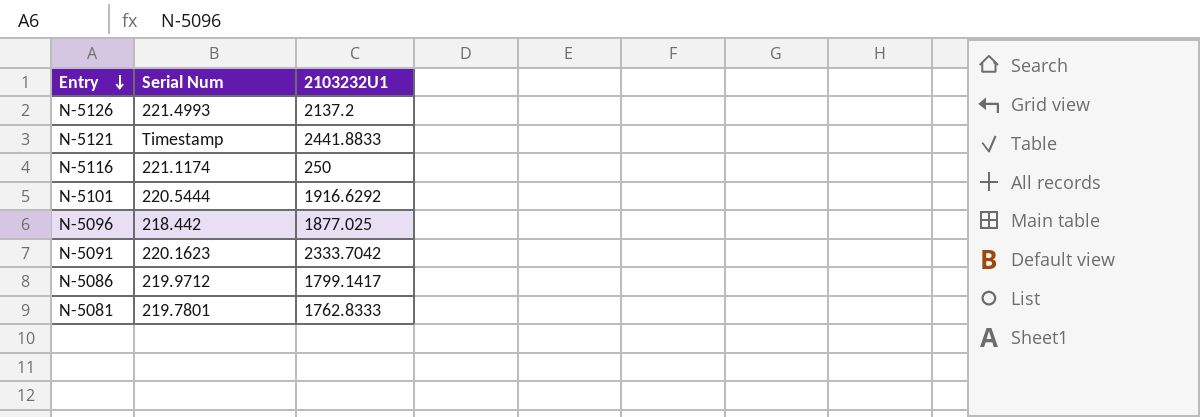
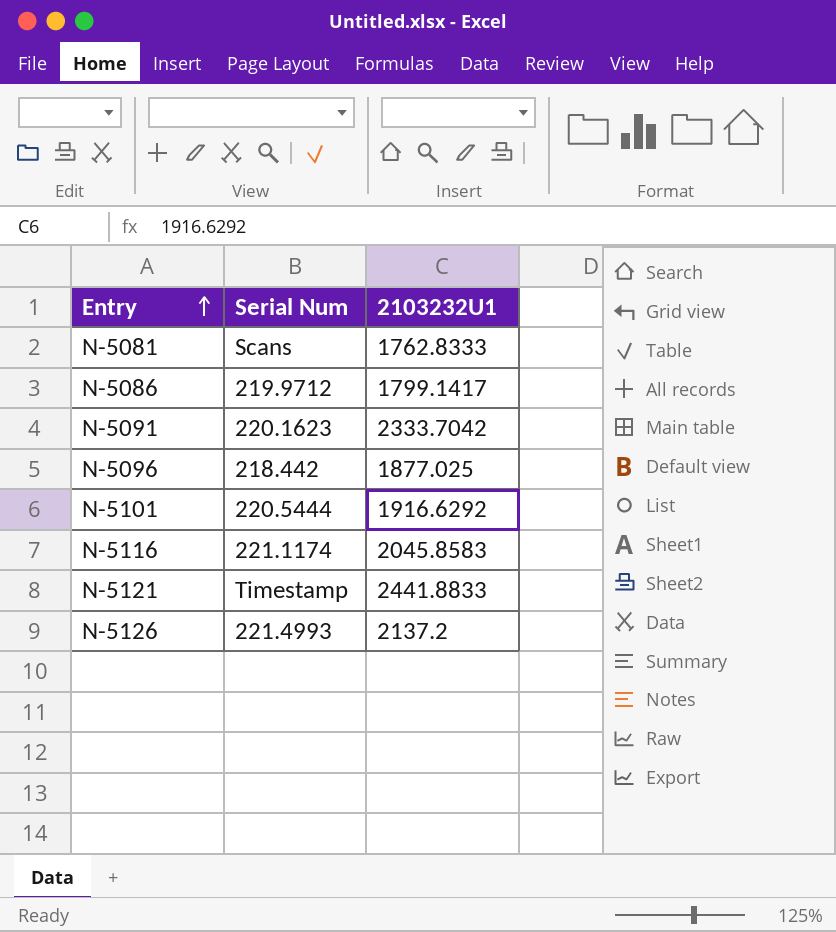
row order: Entry descending -> Entry ascending
N-5081 | Serial Num: 219.7801 -> Scans
N-5116 | 2103232U1: 250 -> 2045.8583

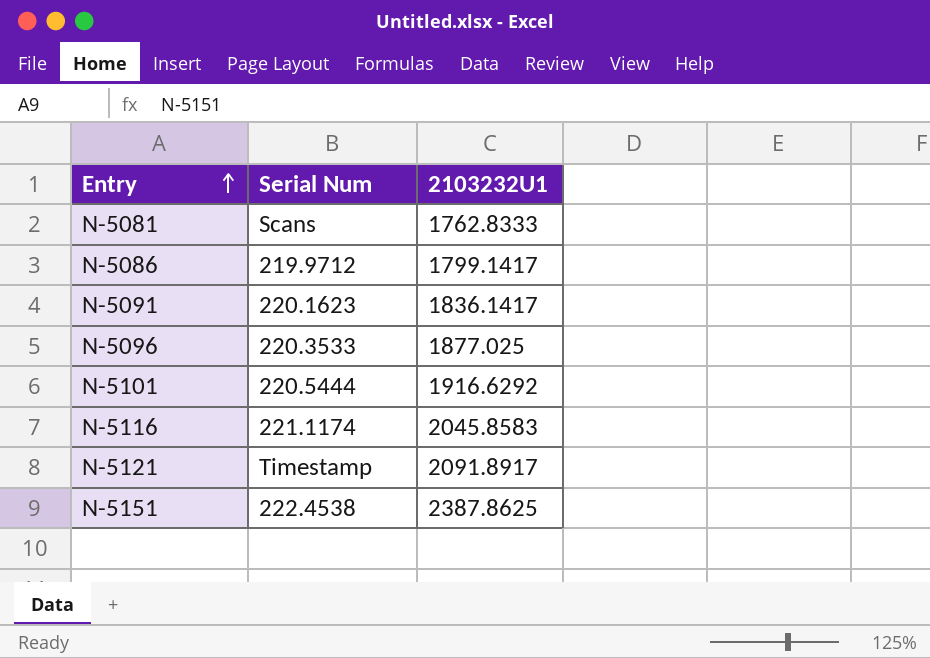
row N-5126: 221.4993 | 2137.2 -> none
N-5091 | 2103232U1: 2333.7042 -> 1836.1417
N-5096 | Serial Num: 218.442 -> 220.3533
N-5121 | 2103232U1: 2441.8833 -> 2091.8917
row N-5151: none -> 222.4538 | 2387.8625

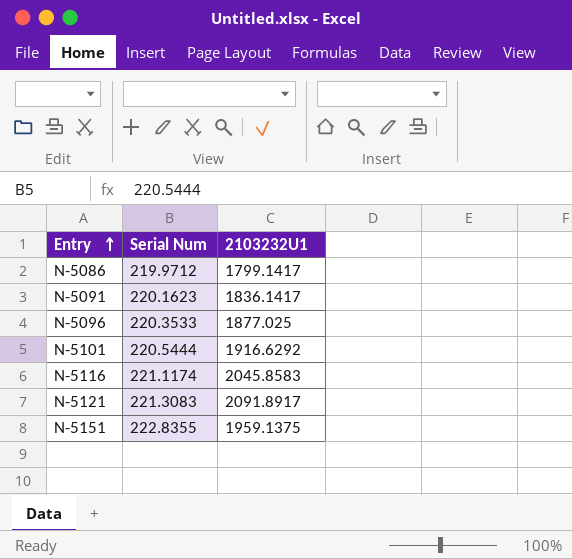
row N-5081: Scans | 1762.8333 -> none
N-5121 | Serial Num: Timestamp -> 221.3083
N-5151 | Serial Num: 222.4538 -> 222.8355
N-5151 | 2103232U1: 2387.8625 -> 1959.1375

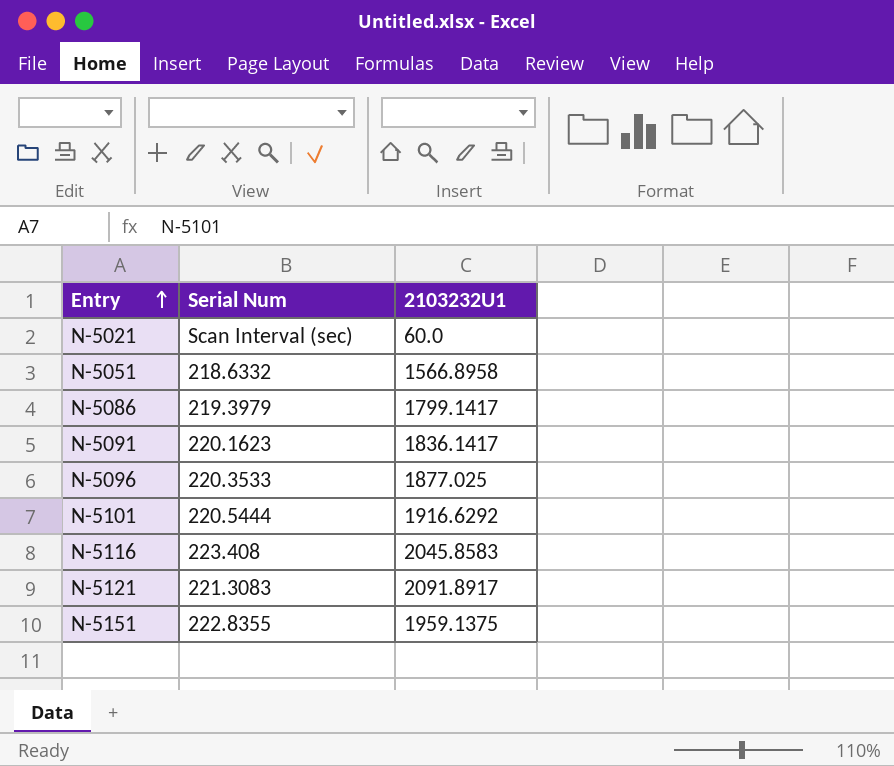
row N-5021: none -> Scan Interval (sec) | 60.0
row N-5051: none -> 218.6332 | 1566.8958
N-5086 | Serial Num: 219.9712 -> 219.3979
N-5116 | Serial Num: 221.1174 -> 223.408

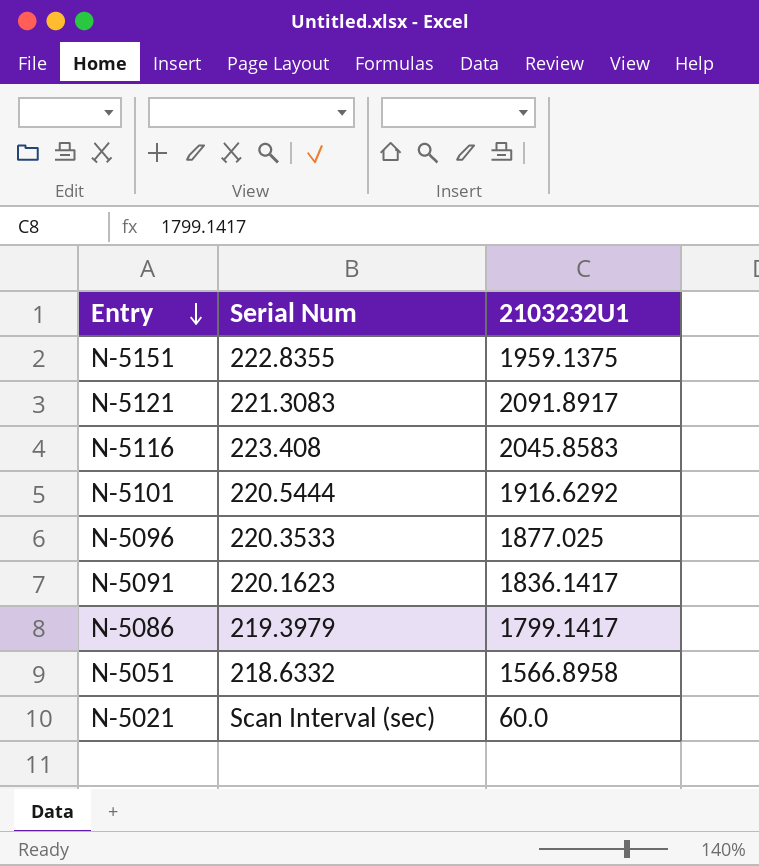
row order: Entry ascending -> Entry descending

